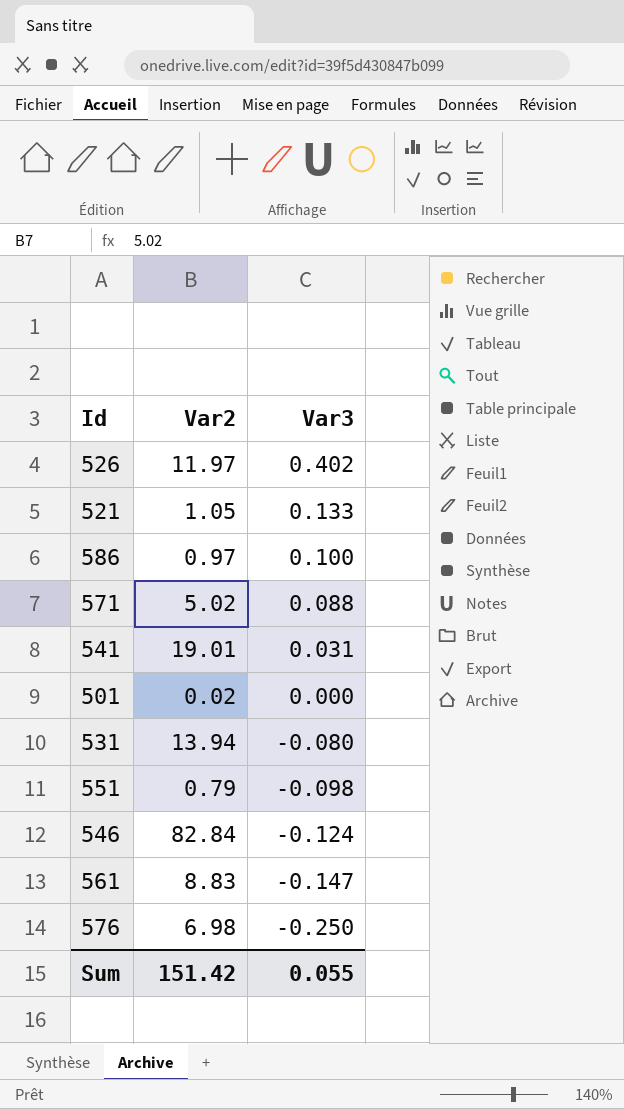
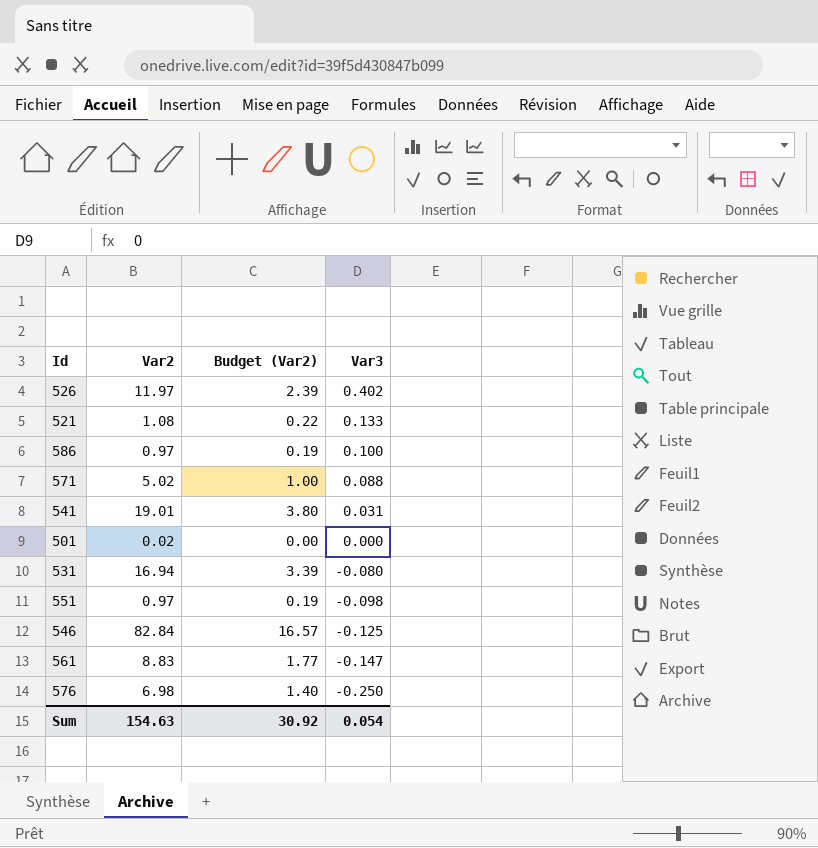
column Budget (Var2) | formula: none -> [Var2] * 0.2
521 | Var2: 1.05 -> 1.08
531 | Var2: 13.94 -> 16.94
551 | Var2: 0.79 -> 0.97
546 | Var3: -0.124 -> -0.125
Sum | Var2: 151.42 -> 154.63
Sum | Var3: 0.055 -> 0.054

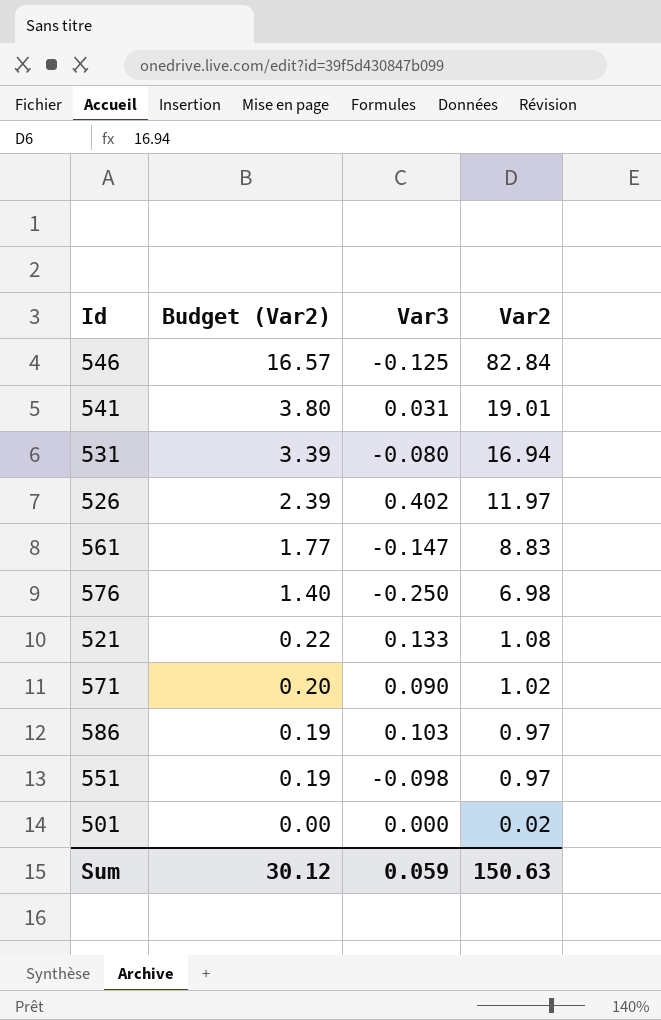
row order: Var3 descending -> Budget (Var2) descending
column Var2 | position: 2 -> 4
571 | Budget (Var2): 1.00 -> 0.20
571 | Var3: 0.088 -> 0.090
571 | Var2: 5.02 -> 1.02
586 | Var3: 0.100 -> 0.103
Sum | Budget (Var2): 30.92 -> 30.12
Sum | Var3: 0.054 -> 0.059
Sum | Var2: 154.63 -> 150.63

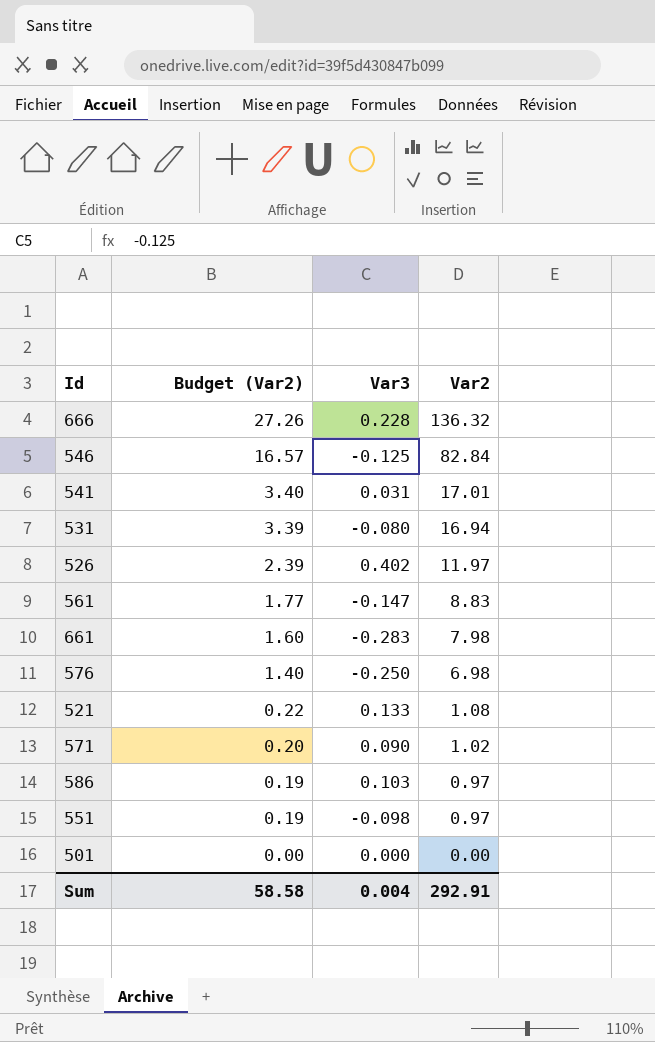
row 666: none -> 27.26 | 0.228 | 136.32
541 | Budget (Var2): 3.80 -> 3.40
541 | Var2: 19.01 -> 17.01
row 661: none -> 1.60 | -0.283 | 7.98
501 | Var2: 0.02 -> 0.00
Sum | Budget (Var2): 30.12 -> 58.58
Sum | Var3: 0.059 -> 0.004
Sum | Var2: 150.63 -> 292.91

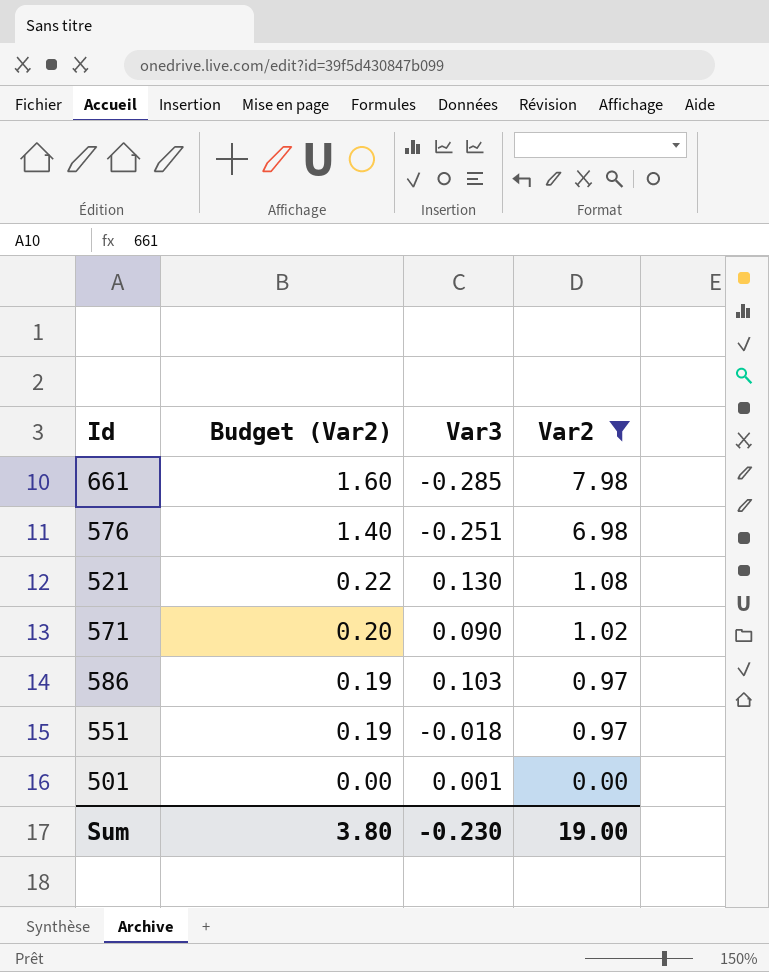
filter: none -> Var2 <= 7.98
661 | Var3: -0.283 -> -0.285
576 | Var3: -0.250 -> -0.251
521 | Var3: 0.133 -> 0.130
551 | Var3: -0.098 -> -0.018
501 | Var3: 0.000 -> 0.001
Sum | Budget (Var2): 58.58 -> 3.80
Sum | Var3: 0.004 -> -0.230
Sum | Var2: 292.91 -> 19.00

